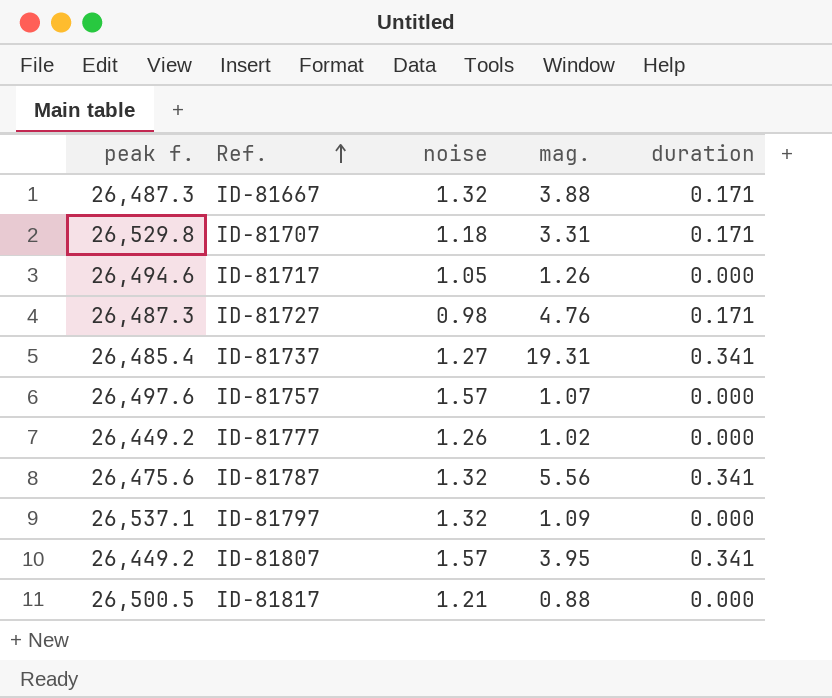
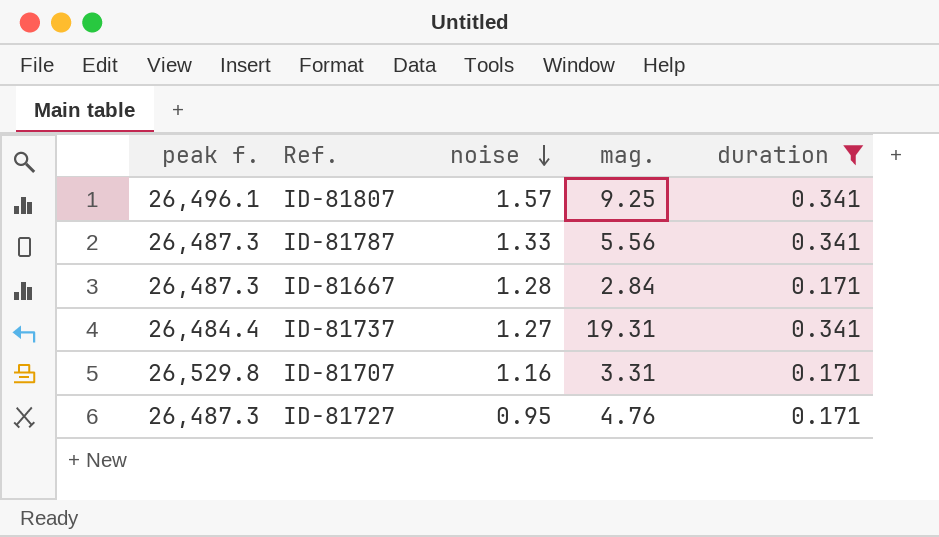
filter: none -> duration != 0.000
row order: Ref. ascending -> noise descending
ID-81807 | peak f.: 26,449.2 -> 26,496.1
ID-81807 | mag.: 3.95 -> 9.25
ID-81787 | peak f.: 26,475.6 -> 26,487.3
ID-81787 | noise: 1.32 -> 1.33
ID-81667 | noise: 1.32 -> 1.28
ID-81667 | mag.: 3.88 -> 2.84
ID-81737 | peak f.: 26,485.4 -> 26,484.4
ID-81707 | noise: 1.18 -> 1.16
ID-81727 | noise: 0.98 -> 0.95

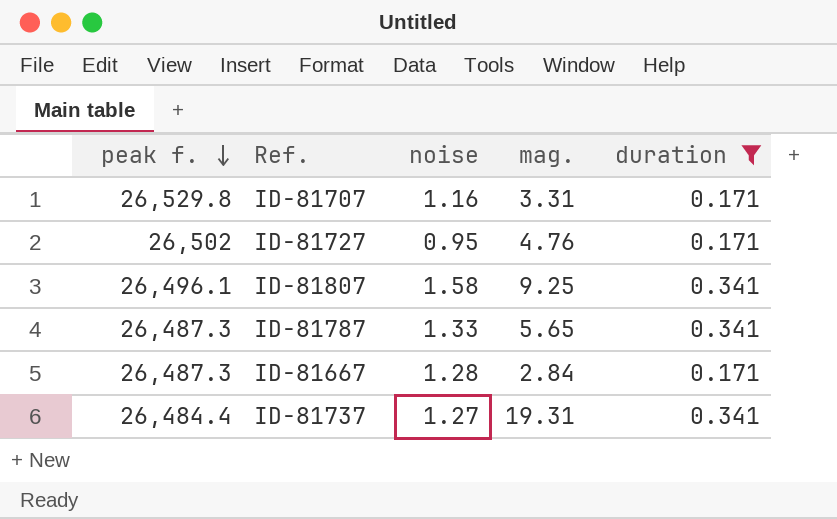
row order: noise descending -> peak f. descending
ID-81727 | peak f.: 26,487.3 -> 26,502
ID-81807 | noise: 1.57 -> 1.58
ID-81787 | mag.: 5.56 -> 5.65

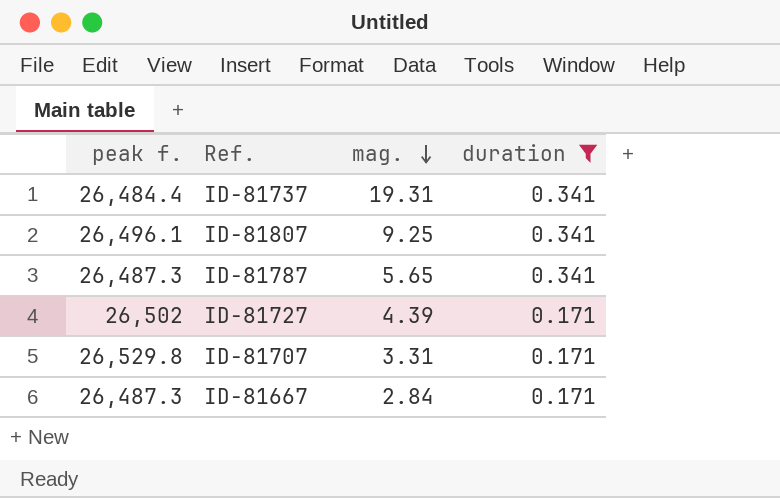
row order: peak f. descending -> mag. descending
column noise | position: 3 -> none
ID-81727 | mag.: 4.76 -> 4.39

